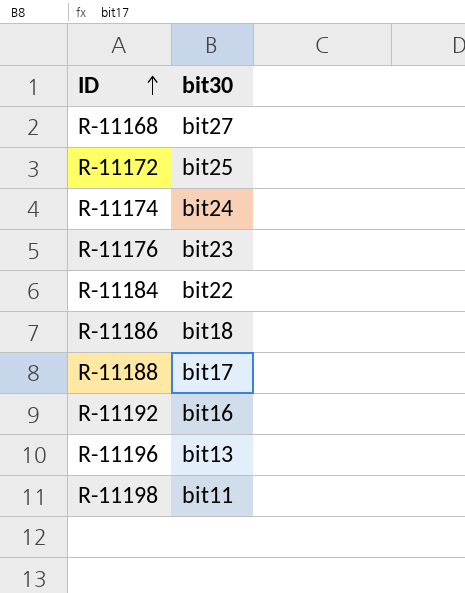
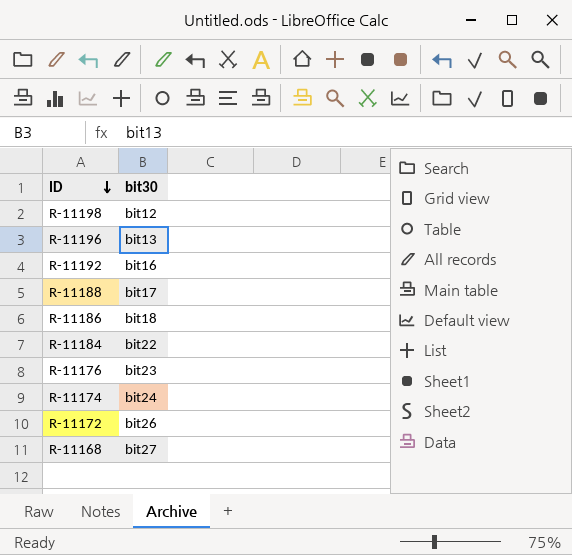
row order: ID ascending -> ID descending
R-11198 | bit30: bit11 -> bit12
R-11172 | bit30: bit25 -> bit26

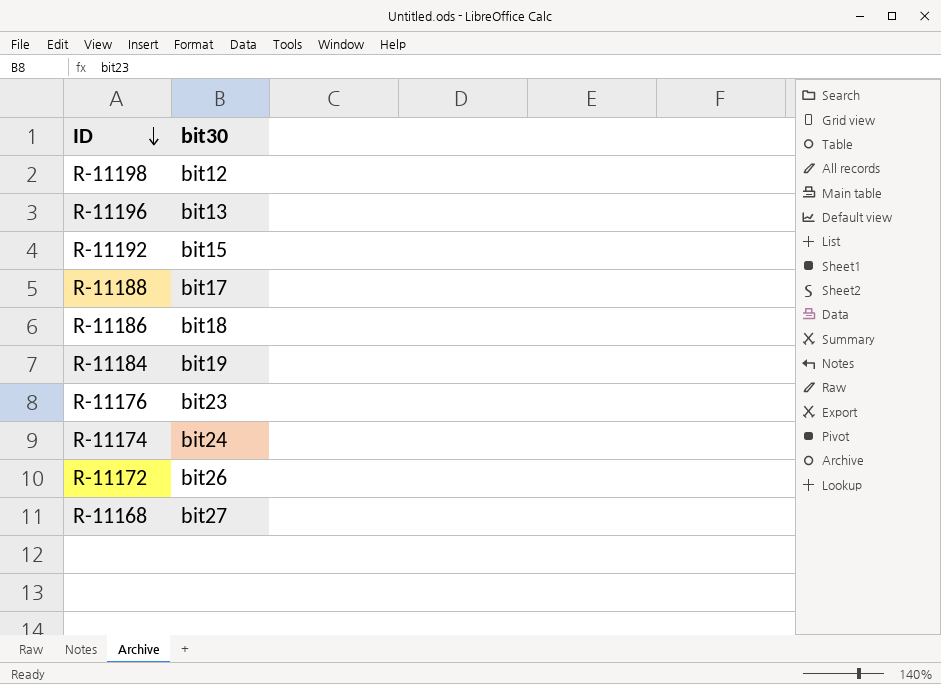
R-11192 | bit30: bit16 -> bit15
R-11184 | bit30: bit22 -> bit19

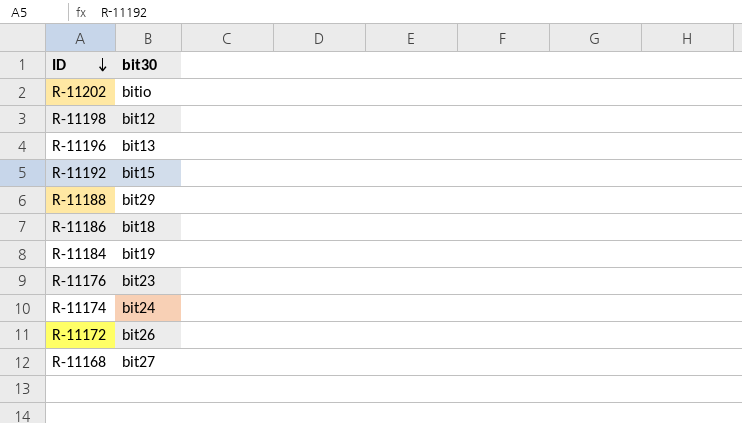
row R-11202: none -> bitio
R-11188 | bit30: bit17 -> bit29

